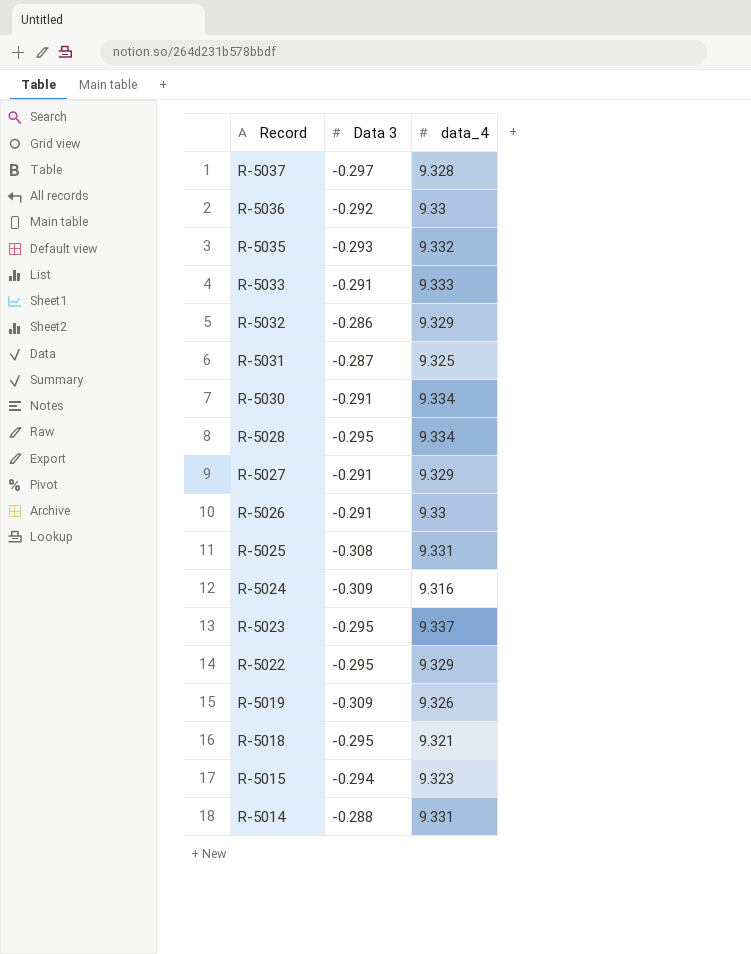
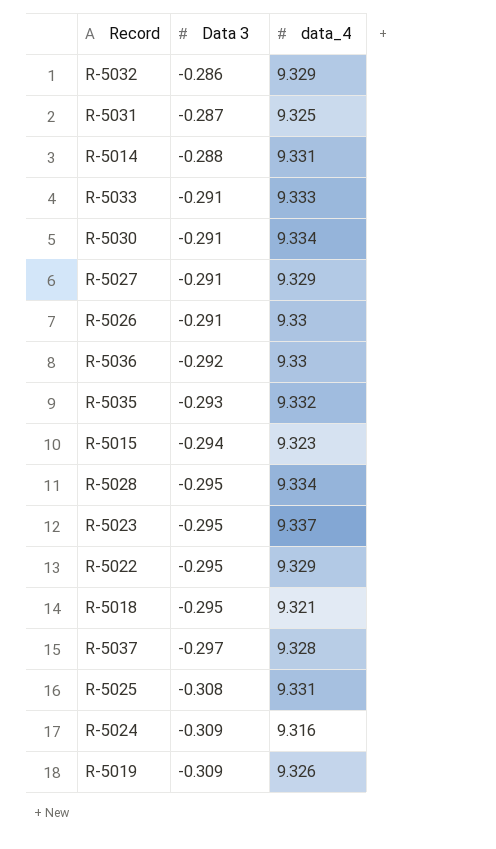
row order: Record descending -> Data 3 descending

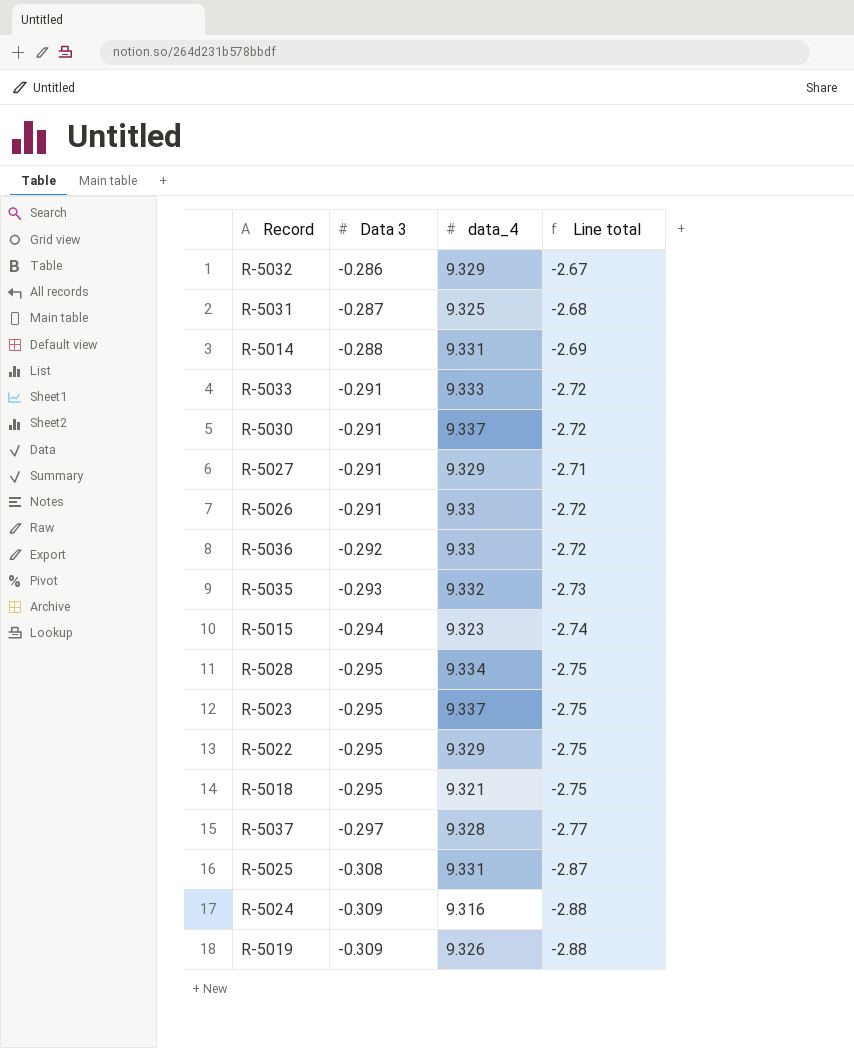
column Line total | formula: none -> [Data 3] * [data_4]
R-5030 | data_4: 9.334 -> 9.337

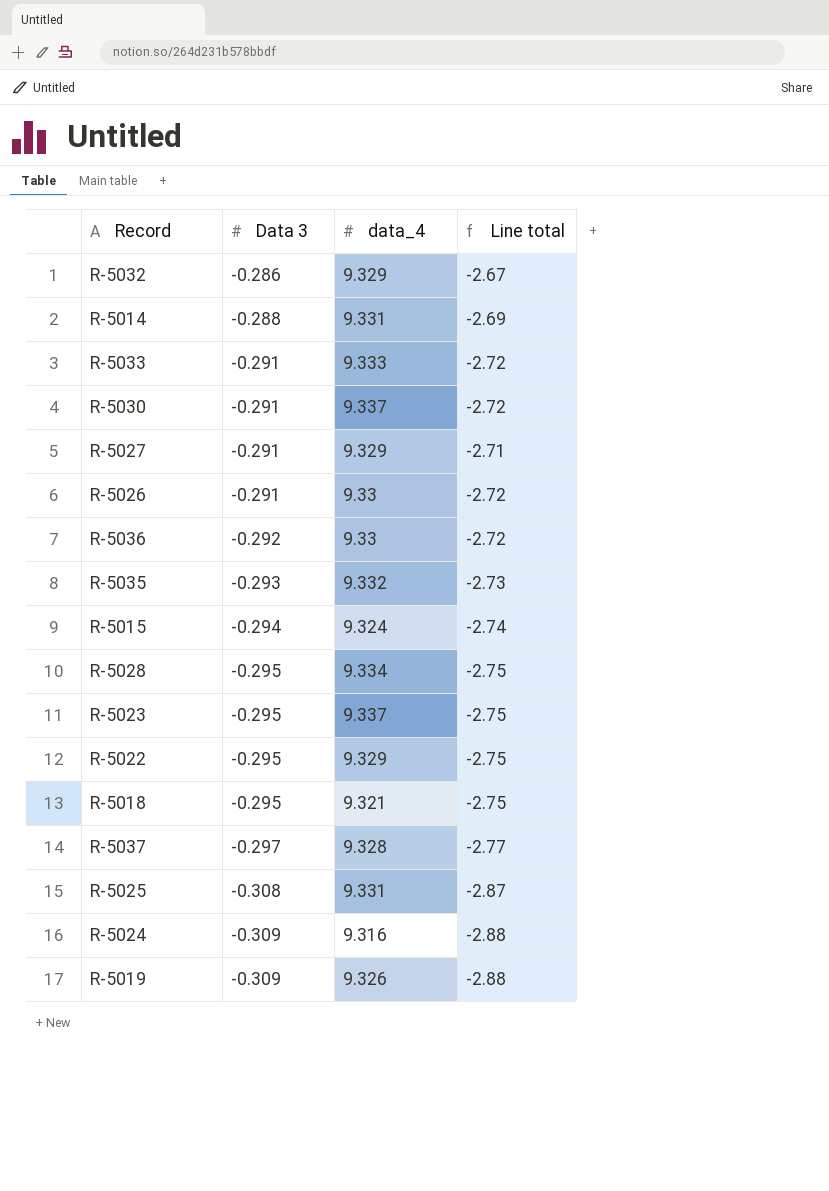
row R-5031: -0.287 | 9.325 | -2.68 -> none
R-5015 | data_4: 9.323 -> 9.324

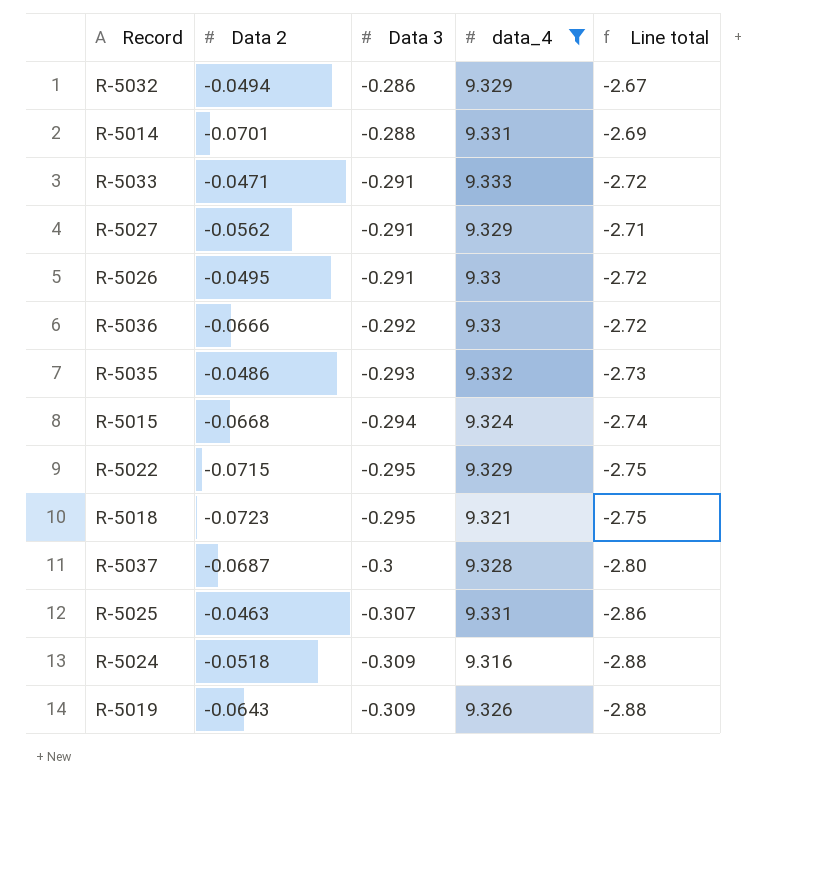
filter: none -> data_4 <= 9.333
column Data 2 | position: none -> 2
R-5037 | Data 3: -0.297 -> -0.3
R-5037 | Line total: -2.77 -> -2.80
R-5025 | Data 3: -0.308 -> -0.307
R-5025 | Line total: -2.87 -> -2.86

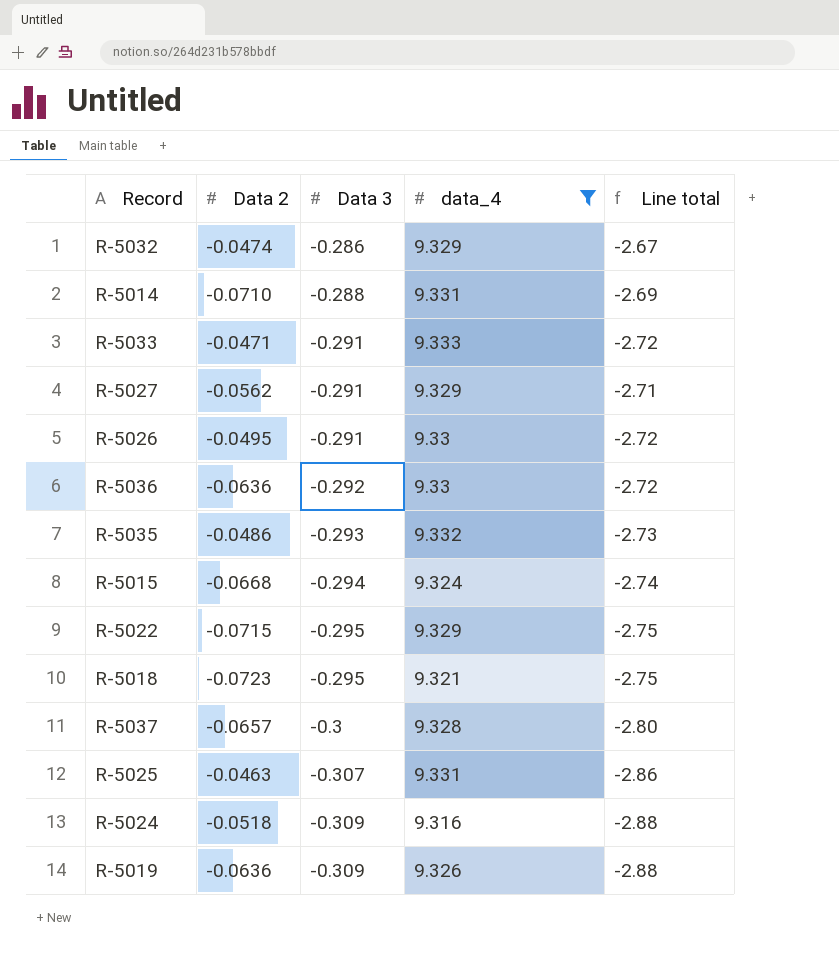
R-5032 | Data 2: -0.0494 -> -0.0474
R-5014 | Data 2: -0.0701 -> -0.0710
R-5036 | Data 2: -0.0666 -> -0.0636
R-5037 | Data 2: -0.0687 -> -0.0657
R-5019 | Data 2: -0.0643 -> -0.0636

